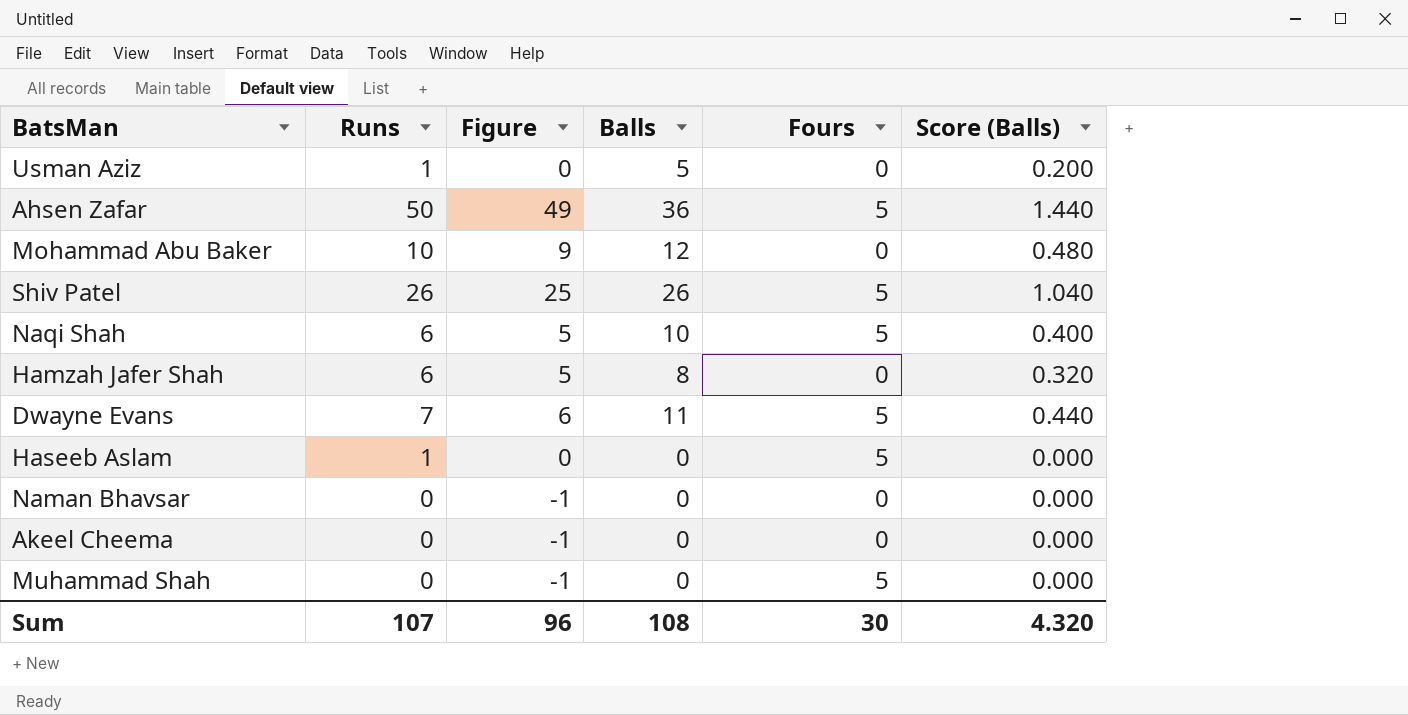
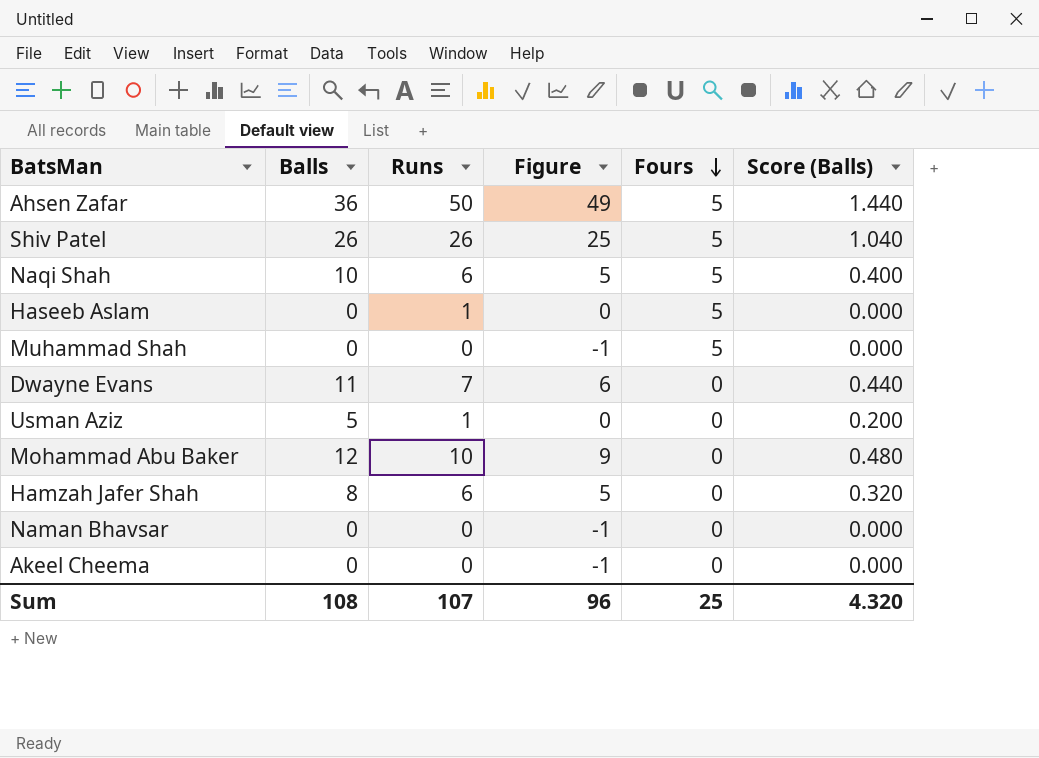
row order: none -> Fours descending
column Balls | position: 4 -> 2
Dwayne Evans | Fours: 5 -> 0
Sum | Fours: 30 -> 25

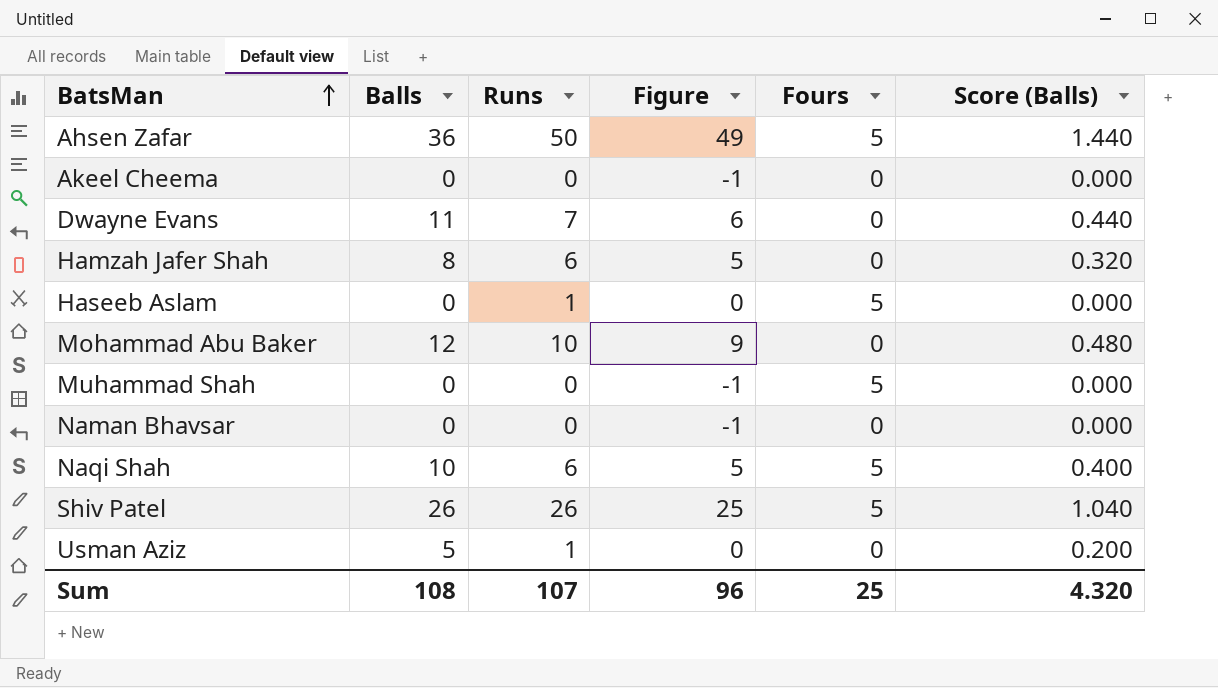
row order: Fours descending -> BatsMan ascending

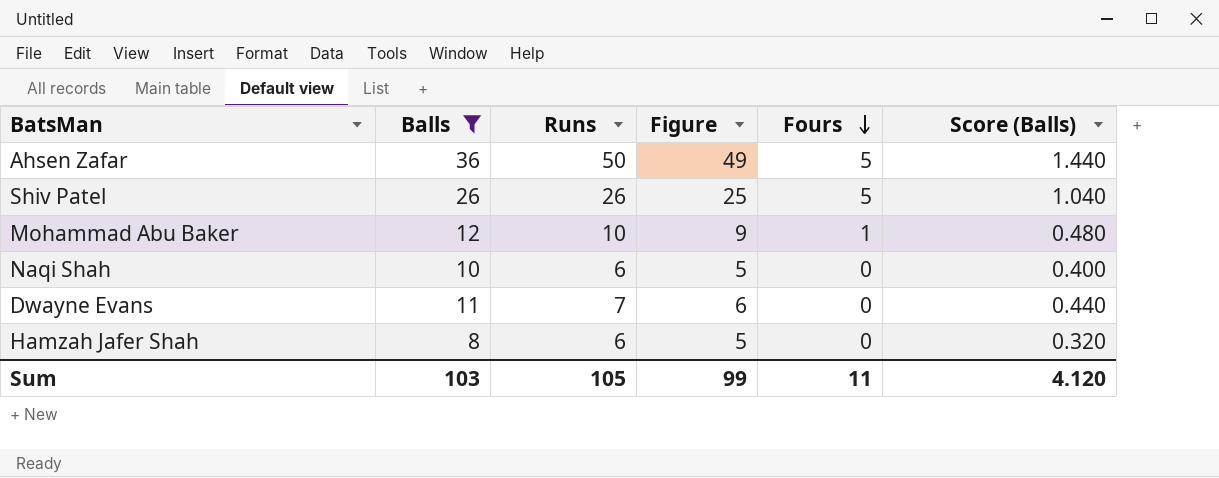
filter: none -> Balls >= 8
row order: BatsMan ascending -> Fours descending
Mohammad Abu Baker | Fours: 0 -> 1
Naqi Shah | Fours: 5 -> 0
Sum | Balls: 108 -> 103
Sum | Runs: 107 -> 105
Sum | Figure: 96 -> 99
Sum | Fours: 25 -> 11
Sum | Score (Balls): 4.320 -> 4.120

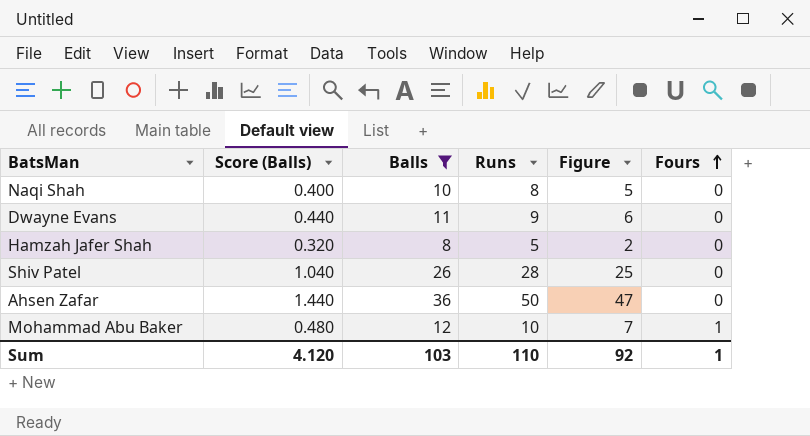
row order: Fours descending -> Fours ascending
column Score (Balls) | position: 6 -> 2
column Figure | formula: [Runs] - 1 -> [Runs] - 3
Naqi Shah | Runs: 6 -> 8
Dwayne Evans | Runs: 7 -> 9
Hamzah Jafer Shah | Runs: 6 -> 5
Shiv Patel | Runs: 26 -> 28
Shiv Patel | Fours: 5 -> 0
Ahsen Zafar | Fours: 5 -> 0
Sum | Runs: 105 -> 110
Sum | Figure: 99 -> 92
Sum | Fours: 11 -> 1

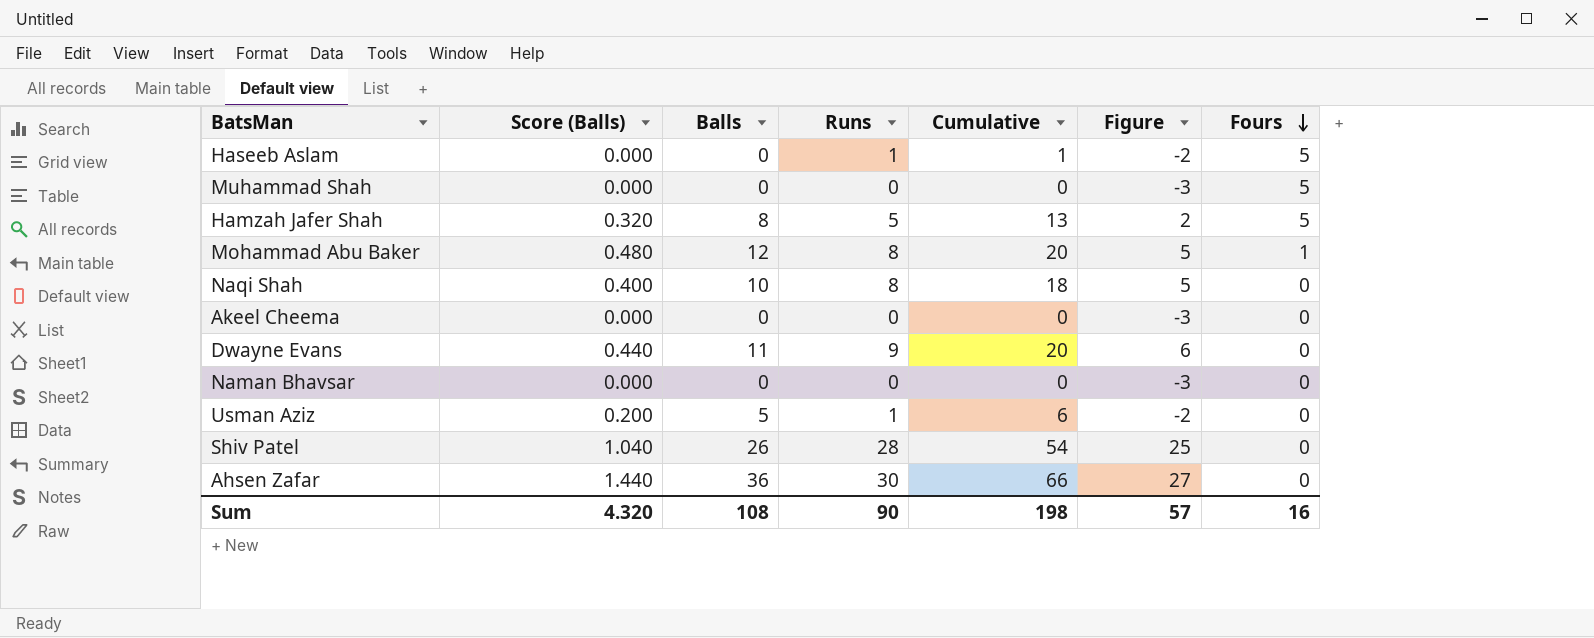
filter: Balls >= 8 -> none
row order: Fours ascending -> Fours descending
column Cumulative | formula: none -> [Balls] + [Runs]
Hamzah Jafer Shah | Fours: 0 -> 5
Mohammad Abu Baker | Runs: 10 -> 8
Mohammad Abu Baker | Figure: 7 -> 5
Ahsen Zafar | Runs: 50 -> 30
Ahsen Zafar | Figure: 47 -> 27
Sum | Score (Balls): 4.120 -> 4.320
Sum | Balls: 103 -> 108
Sum | Runs: 110 -> 90
Sum | Figure: 92 -> 57
Sum | Fours: 1 -> 16

